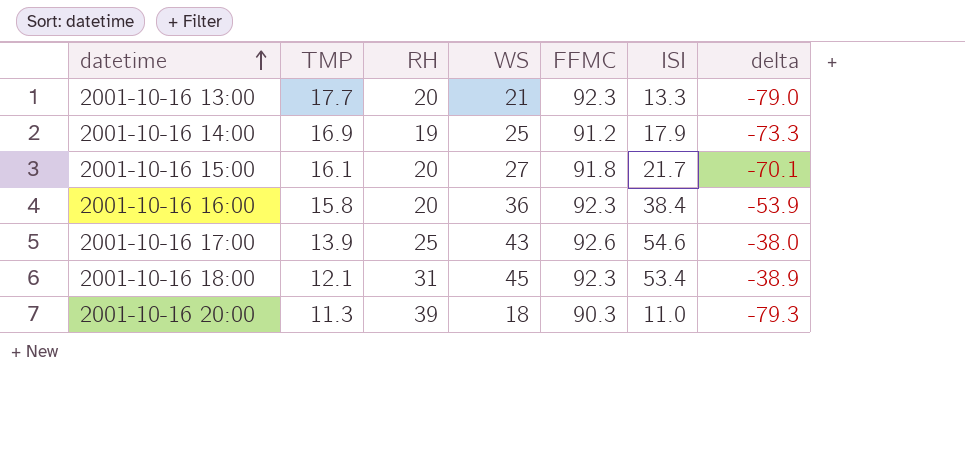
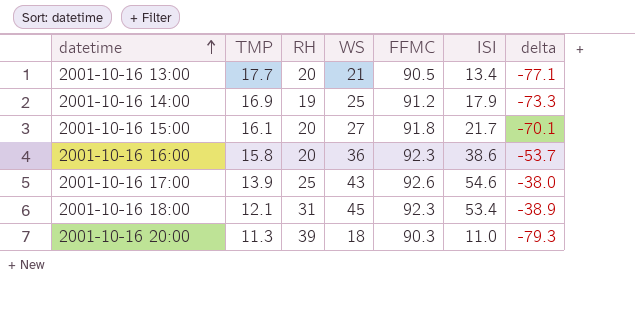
2001-10-16 13:00 | FFMC: 92.3 -> 90.5
2001-10-16 13:00 | ISI: 13.3 -> 13.4
2001-10-16 13:00 | delta: -79.0 -> -77.1
2001-10-16 16:00 | ISI: 38.4 -> 38.6
2001-10-16 16:00 | delta: -53.9 -> -53.7

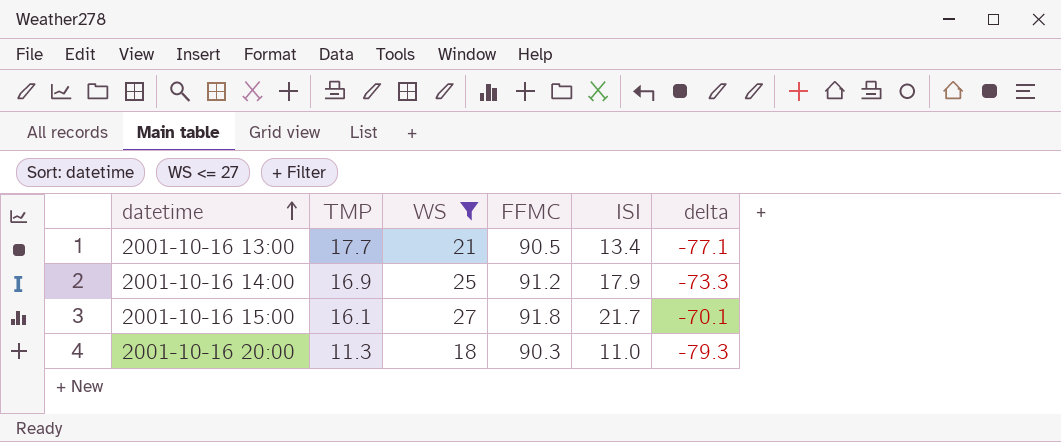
filter: none -> WS <= 27
column RH | position: 3 -> none

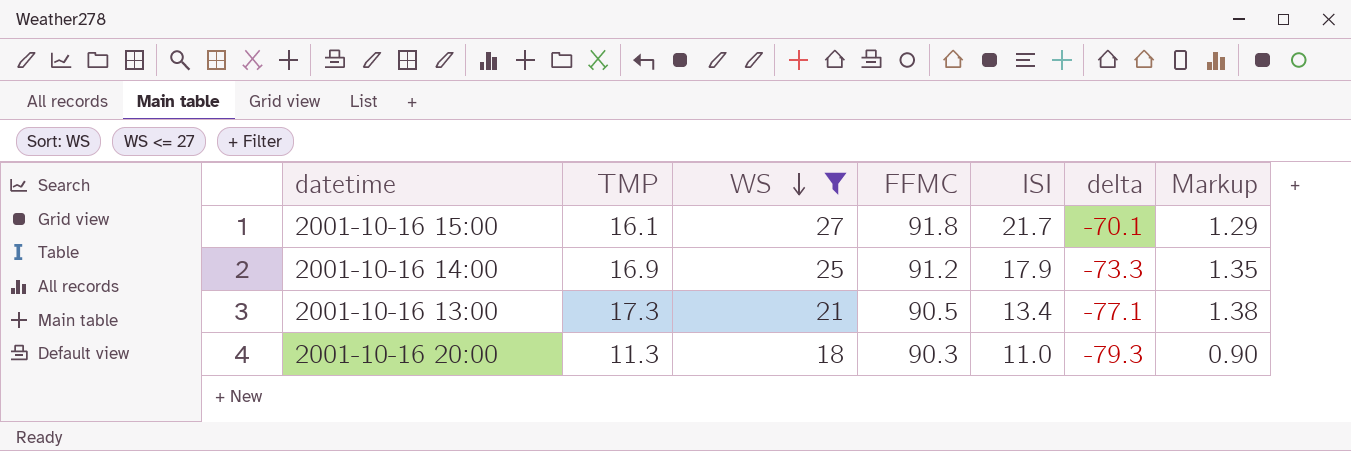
row order: datetime ascending -> WS descending
column Markup | formula: none -> [TMP] * 0.08
2001-10-16 13:00 | TMP: 17.7 -> 17.3

